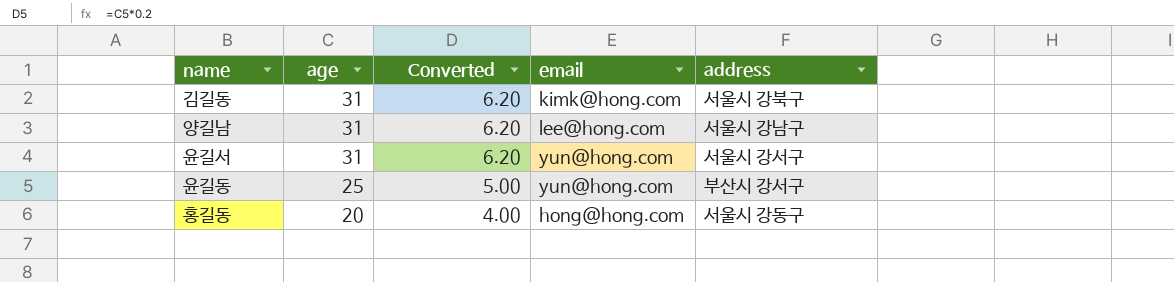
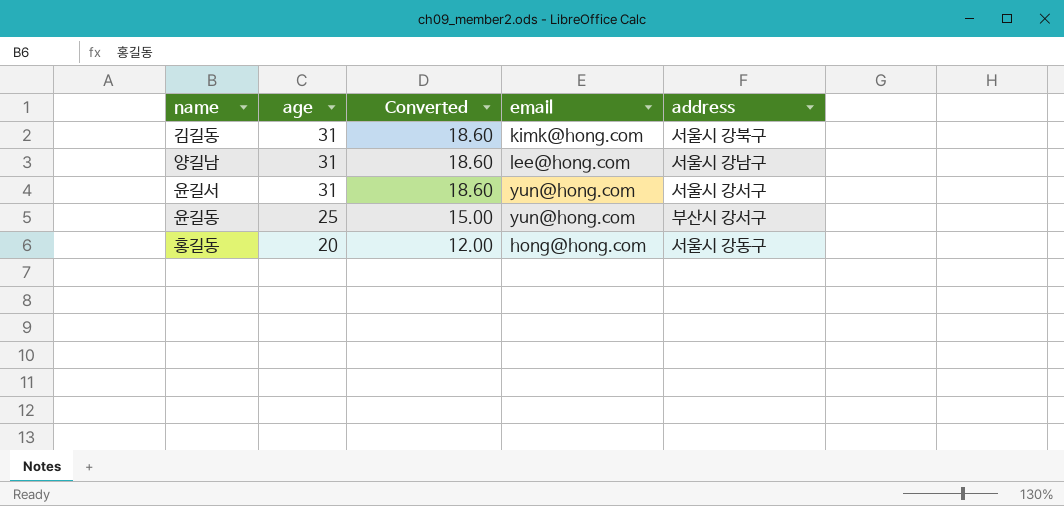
column Converted | formula: [age] * 0.2 -> [age] * 0.6

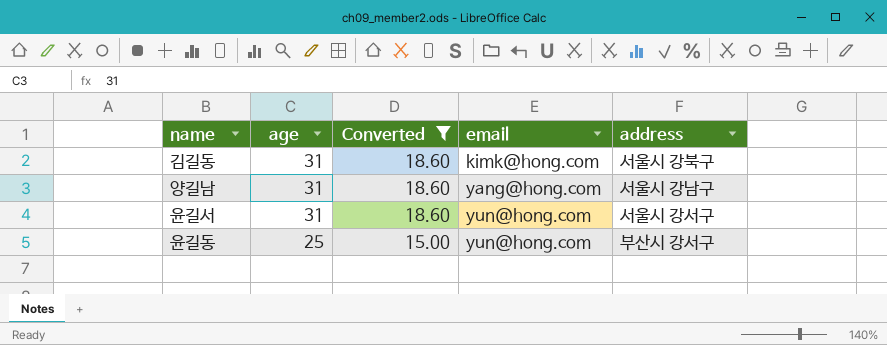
filter: none -> Converted != 12.00
양길남 | email: lee@hong.com -> yang@hong.com

